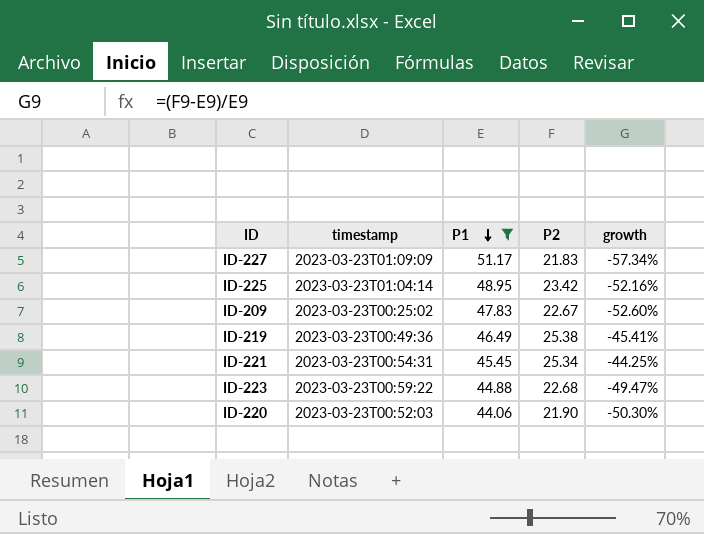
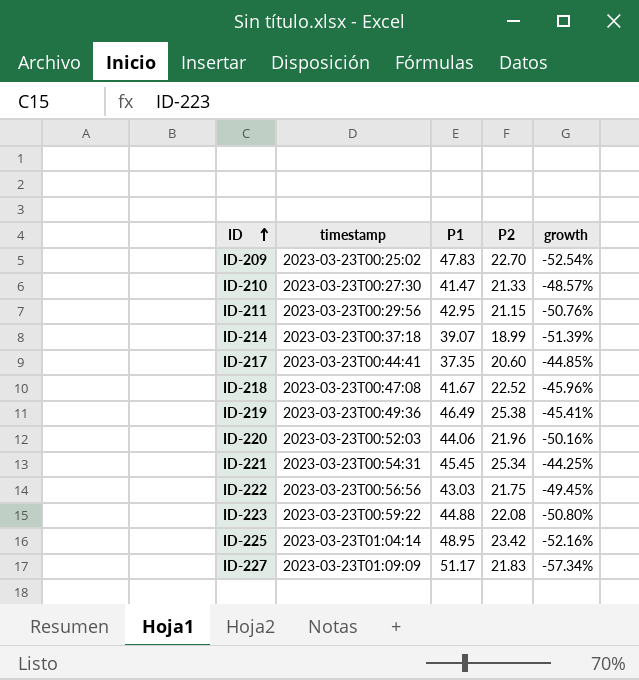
filter: P1 >= 44.06 -> none
row order: P1 descending -> ID ascending
ID-209 | P2: 22.67 -> 22.70
ID-209 | growth: -52.60% -> -52.54%
ID-220 | P2: 21.90 -> 21.96
ID-220 | growth: -50.30% -> -50.16%
ID-223 | P2: 22.68 -> 22.08
ID-223 | growth: -49.47% -> -50.80%

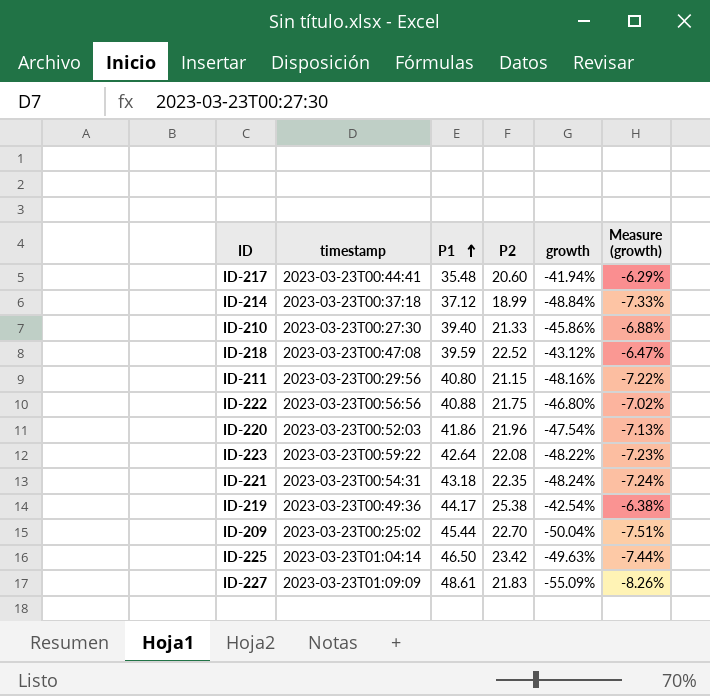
row order: ID ascending -> P1 ascending
column Measure (growth) | formula: none -> [growth] * 0.15
ID-217 | P1: 37.35 -> 35.48
ID-217 | growth: -44.85% -> -41.94%
ID-214 | P1: 39.07 -> 37.12
ID-214 | growth: -51.39% -> -48.84%
ID-210 | P1: 41.47 -> 39.40
ID-210 | growth: -48.57% -> -45.86%
ID-218 | P1: 41.67 -> 39.59
ID-218 | growth: -45.96% -> -43.12%
ID-211 | P1: 42.95 -> 40.80
ID-211 | growth: -50.76% -> -48.16%
ID-222 | P1: 43.03 -> 40.88
ID-222 | growth: -49.45% -> -46.80%
ID-220 | P1: 44.06 -> 41.86
ID-220 | growth: -50.16% -> -47.54%
ID-223 | P1: 44.88 -> 42.64
ID-223 | growth: -50.80% -> -48.22%
ID-221 | P1: 45.45 -> 43.18
ID-221 | P2: 25.34 -> 22.35
ID-221 | growth: -44.25% -> -48.24%
ID-219 | P1: 46.49 -> 44.17
ID-219 | growth: -45.41% -> -42.54%
ID-209 | P1: 47.83 -> 45.44
ID-209 | growth: -52.54% -> -50.04%
ID-225 | P1: 48.95 -> 46.50
ID-225 | growth: -52.16% -> -49.63%
ID-227 | P1: 51.17 -> 48.61
ID-227 | growth: -57.34% -> -55.09%

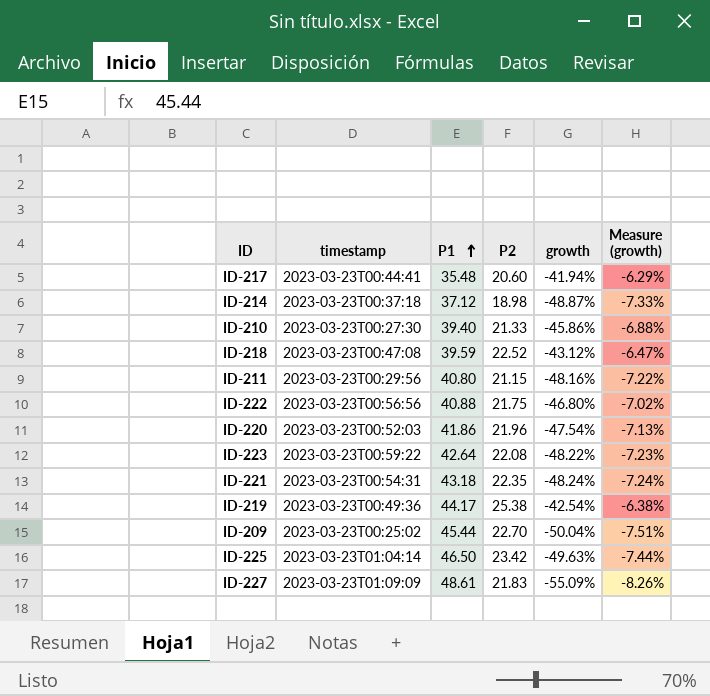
ID-214 | P2: 18.99 -> 18.98
ID-214 | growth: -48.84% -> -48.87%

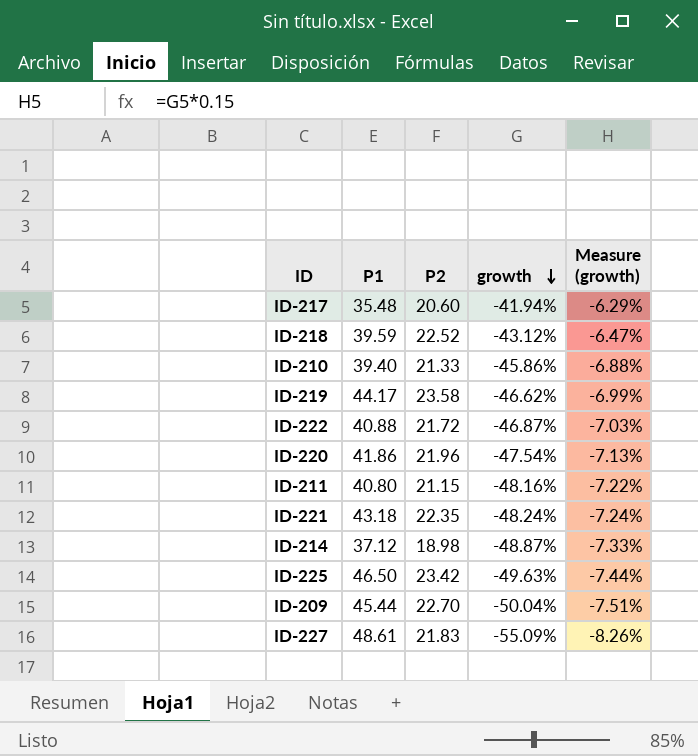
row order: P1 ascending -> growth descending
column timestamp | position: 2 -> none
row ID-223: 2023-03-23T00:59:22 | 42.64 | 22.08 | -48.22% | -7.23% -> none
ID-219 | P2: 25.38 -> 23.58
ID-219 | growth: -42.54% -> -46.62%
ID-219 | Measure (growth): -6.38% -> -6.99%
ID-222 | P2: 21.75 -> 21.72
ID-222 | growth: -46.80% -> -46.87%
ID-222 | Measure (growth): -7.02% -> -7.03%

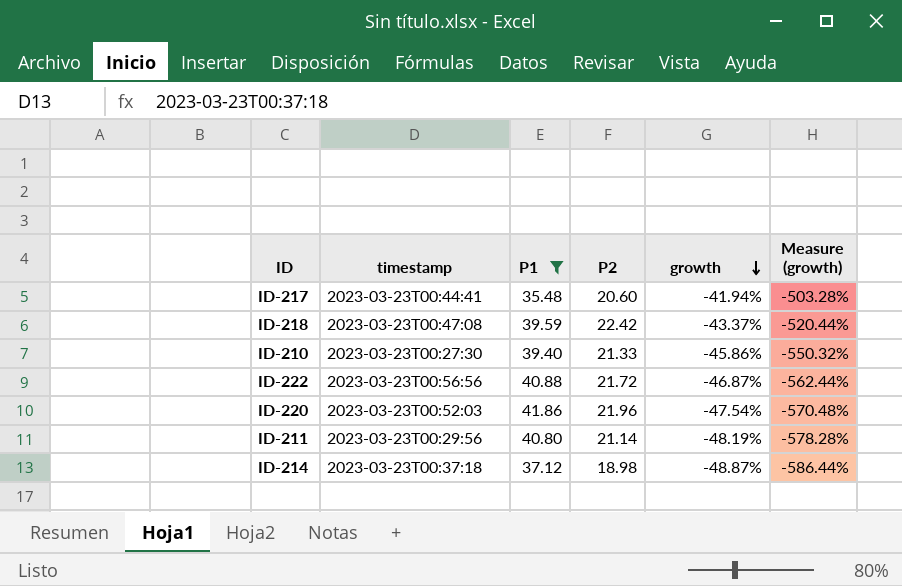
filter: none -> P1 <= 41.86
column timestamp | position: none -> 2
column Measure (growth) | formula: [growth] * 0.15 -> [growth] * 12
ID-218 | P2: 22.52 -> 22.42
ID-218 | growth: -43.12% -> -43.37%
ID-211 | P2: 21.15 -> 21.14
ID-211 | growth: -48.16% -> -48.19%

